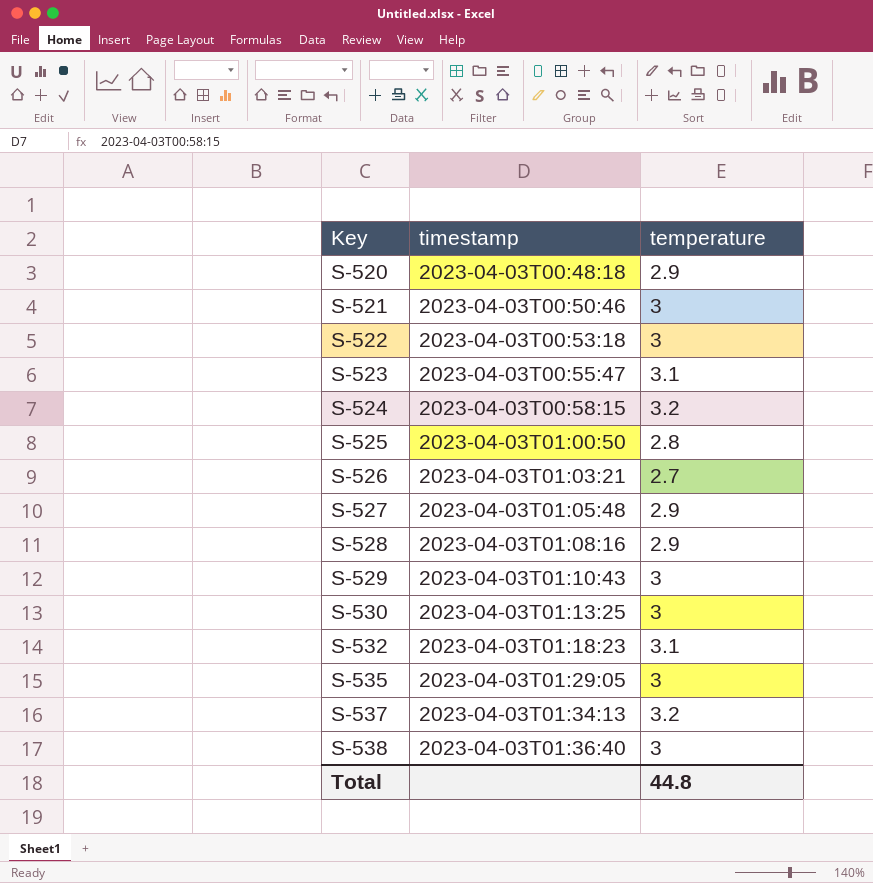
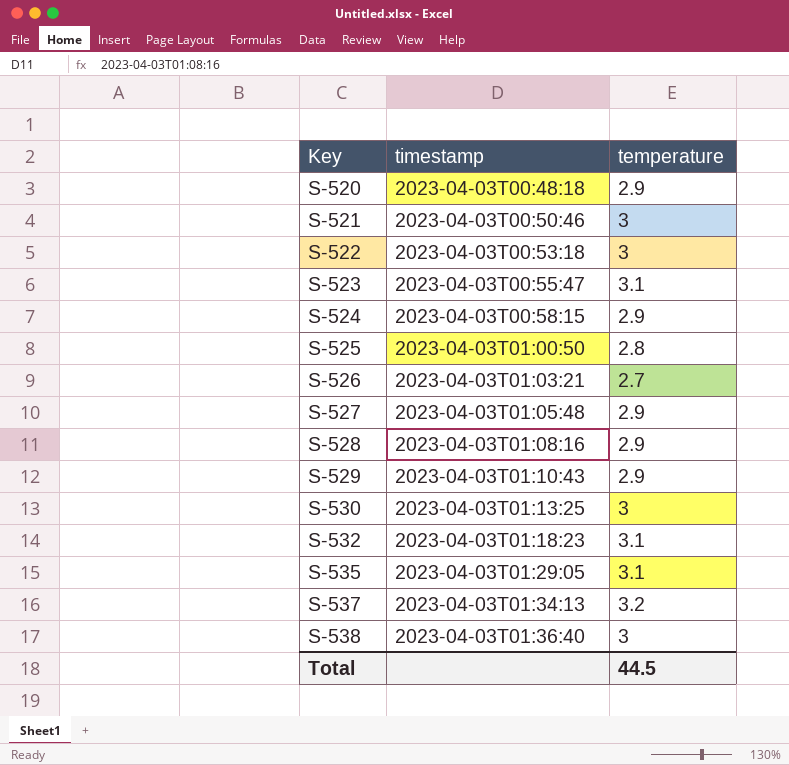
S-524 | temperature: 3.2 -> 2.9
S-529 | temperature: 3 -> 2.9
S-535 | temperature: 3 -> 3.1
Total | temperature: 44.8 -> 44.5

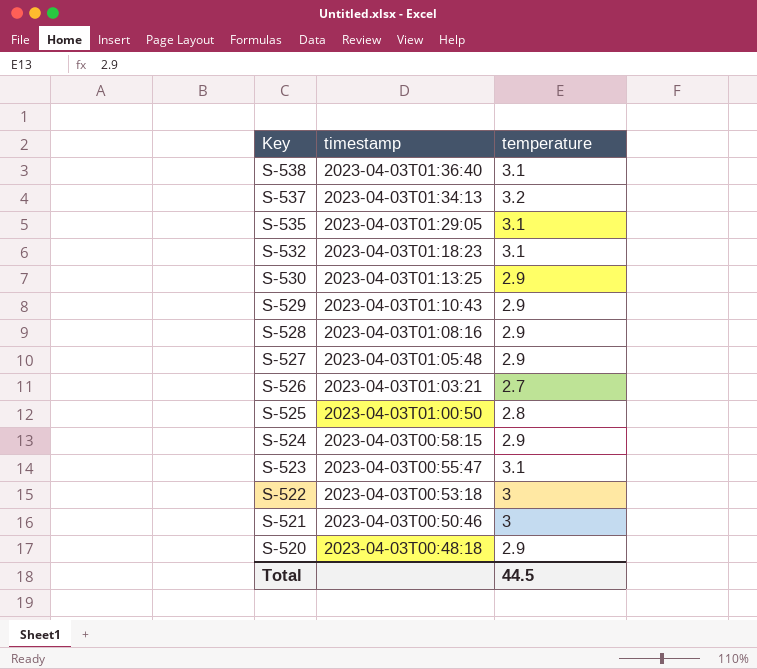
row order: Key ascending -> Key descending
S-538 | temperature: 3 -> 3.1
S-530 | temperature: 3 -> 2.9

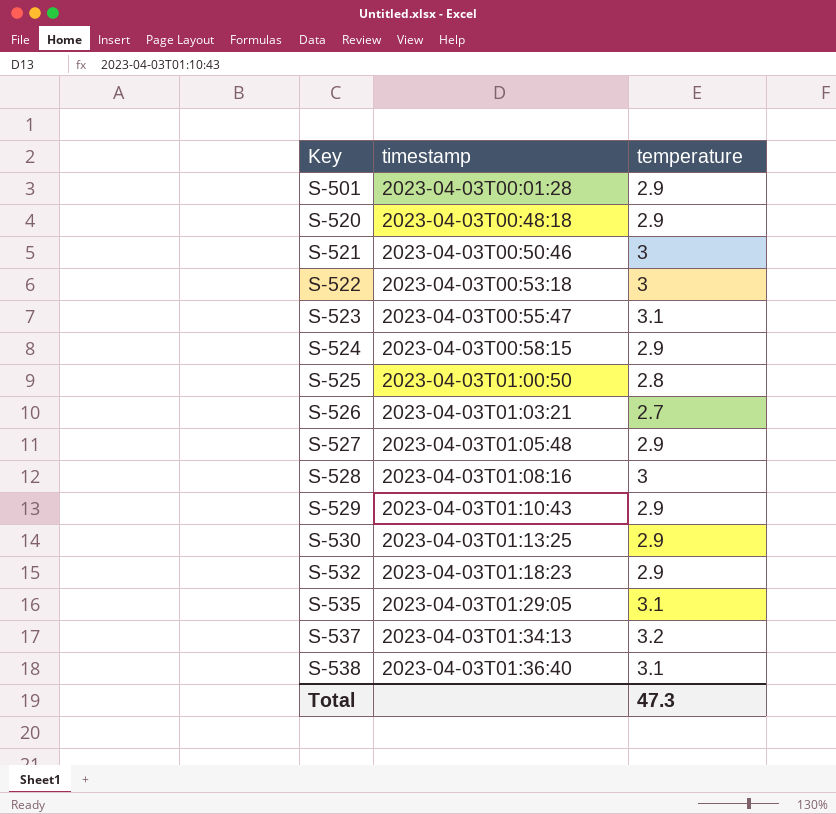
row order: Key descending -> Key ascending
row S-501: none -> 2023-04-03T00:01:28 | 2.9
S-528 | temperature: 2.9 -> 3
S-532 | temperature: 3.1 -> 2.9
Total | temperature: 44.5 -> 47.3

